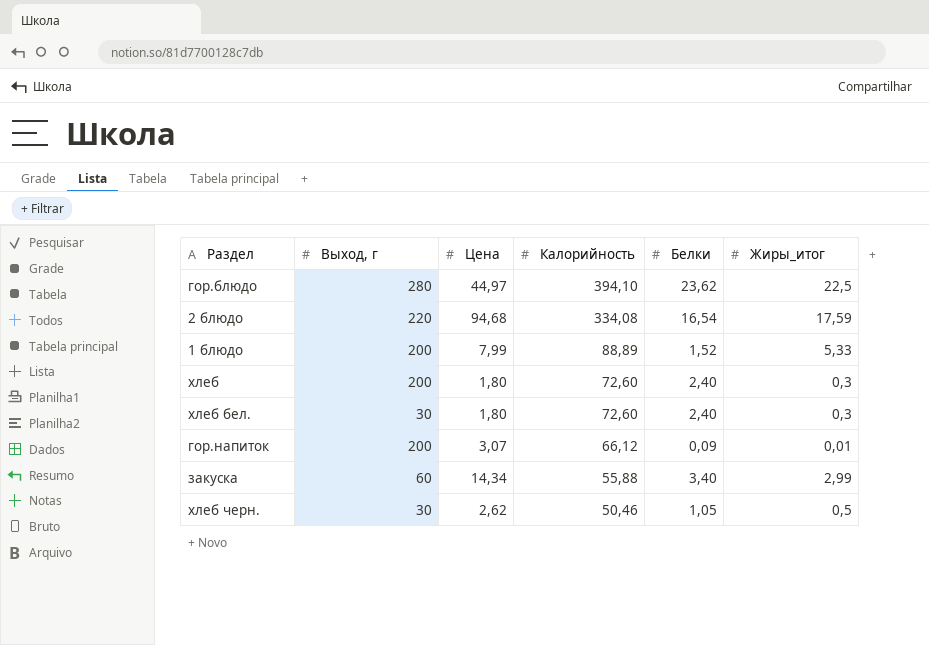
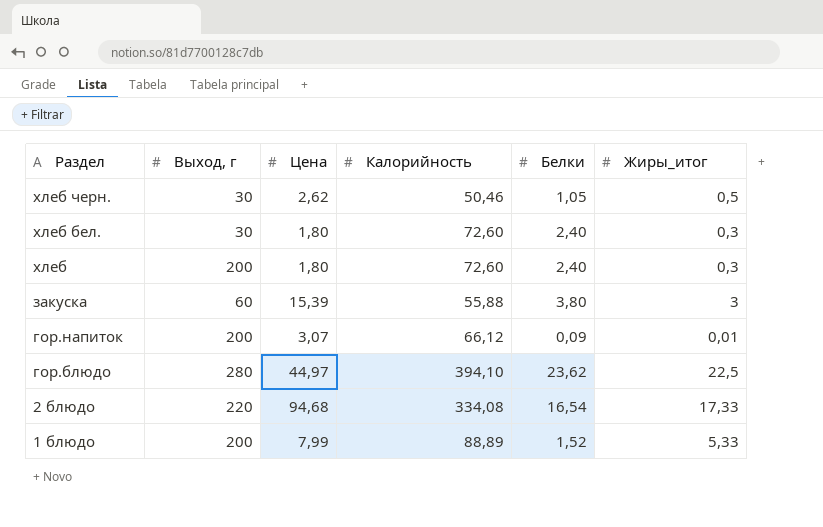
row order: Калорийность descending -> Раздел descending
закуска | Цена: 14,34 -> 15,39
закуска | Белки: 3,40 -> 3,80
закуска | Жиры_итог: 2,99 -> 3
2 блюдо | Жиры_итог: 17,59 -> 17,33

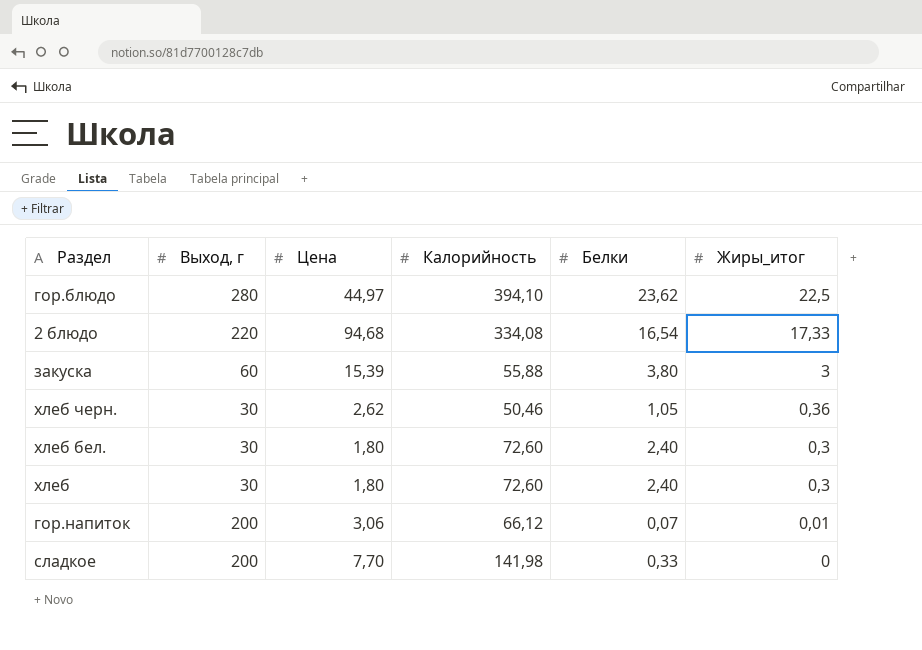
row order: Раздел descending -> Жиры_итог descending
row 1 блюдо: 200 | 7,99 | 88,89 | 1,52 | 5,33 -> none
хлеб черн. | Жиры_итог: 0,5 -> 0,36
хлеб | Выход, г: 200 -> 30
гор.напиток | Цена: 3,07 -> 3,06
гор.напиток | Белки: 0,09 -> 0,07
row сладкое: none -> 200 | 7,70 | 141,98 | 0,33 | 0

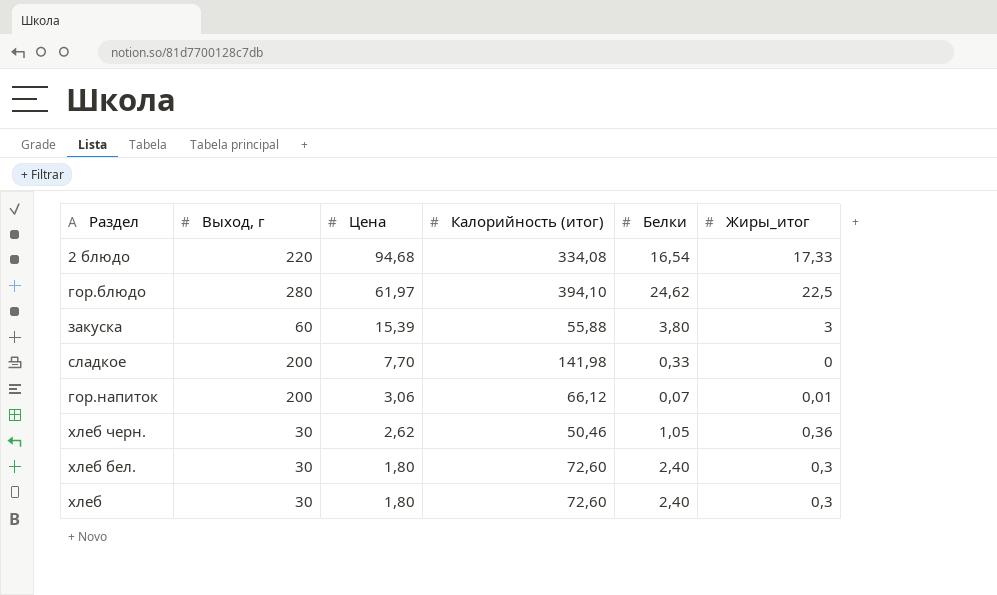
row order: Жиры_итог descending -> Цена descending
column name: Калорийность -> Калорийность (итог)
гор.блюдо | Цена: 44,97 -> 61,97
гор.блюдо | Белки: 23,62 -> 24,62

